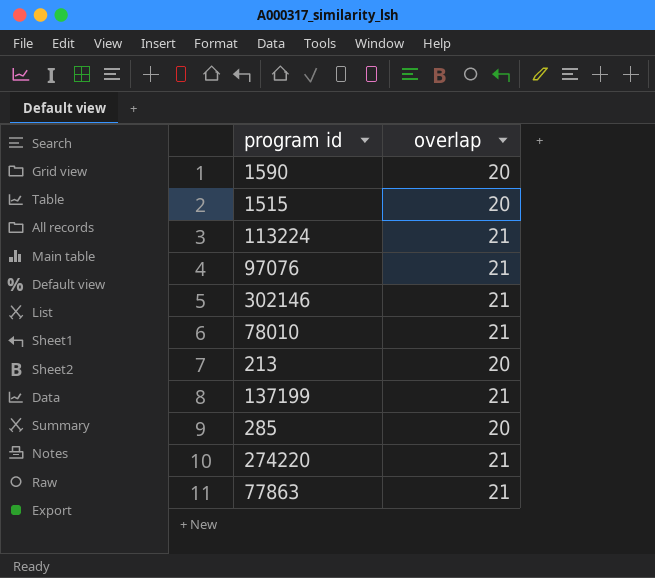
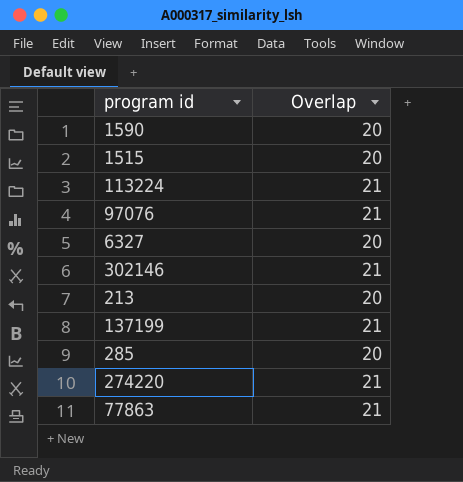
column name: overlap -> Overlap
row 78010: 21 -> none
row 6327: none -> 20

